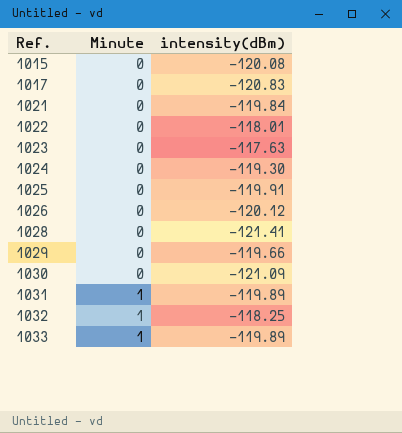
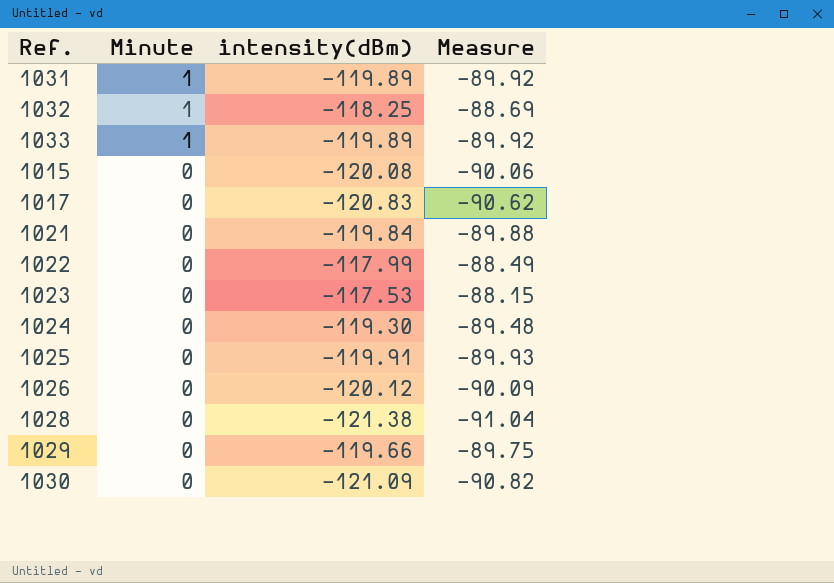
row order: Ref. ascending -> Minute descending
column Measure | formula: none -> [intensity(dBm)] * 0.75
1022 | intensity(dBm): -118.01 -> -117.99
1023 | intensity(dBm): -117.63 -> -117.53
1028 | intensity(dBm): -121.41 -> -121.38

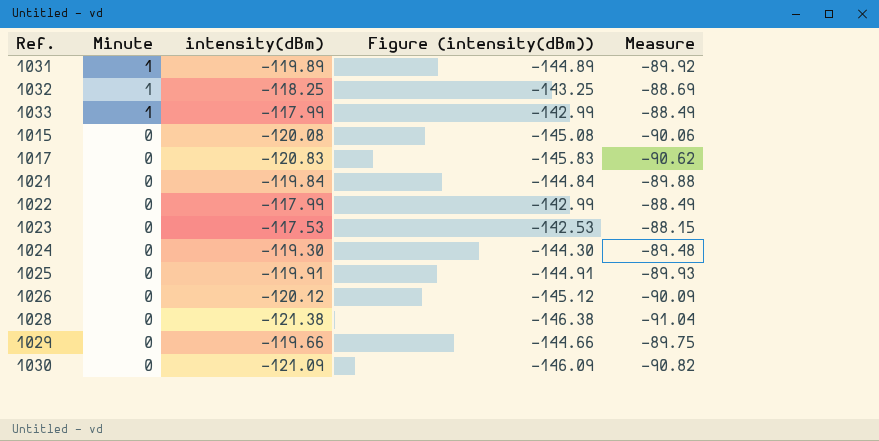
column Figure (intensity(dBm)) | formula: none -> [intensity(dBm)] - 25
1033 | intensity(dBm): -119.89 -> -117.99
1033 | Measure: -89.92 -> -88.49

